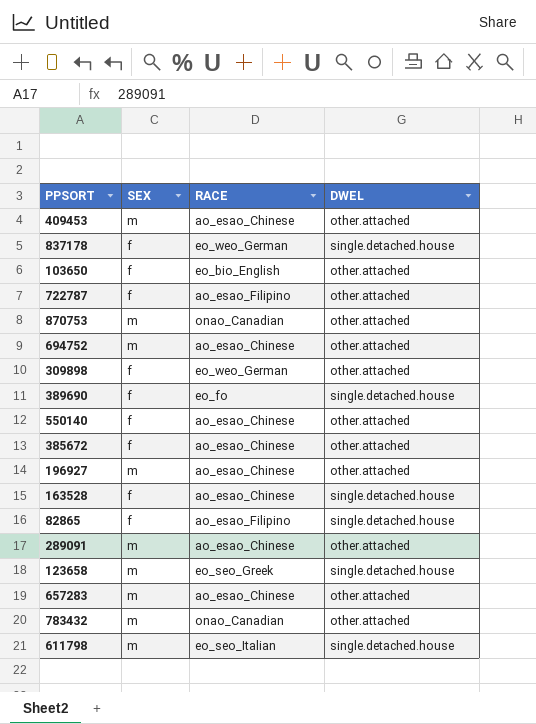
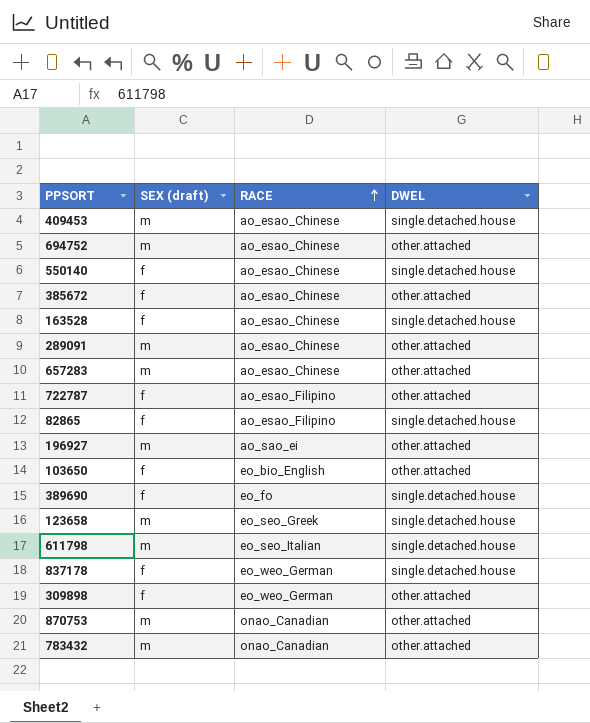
row order: none -> RACE ascending
column name: SEX -> SEX (draft)
409453 | DWEL: other.attached -> single.detached.house
550140 | DWEL: other.attached -> single.detached.house
196927 | RACE: ao_esao_Chinese -> ao_sao_ei

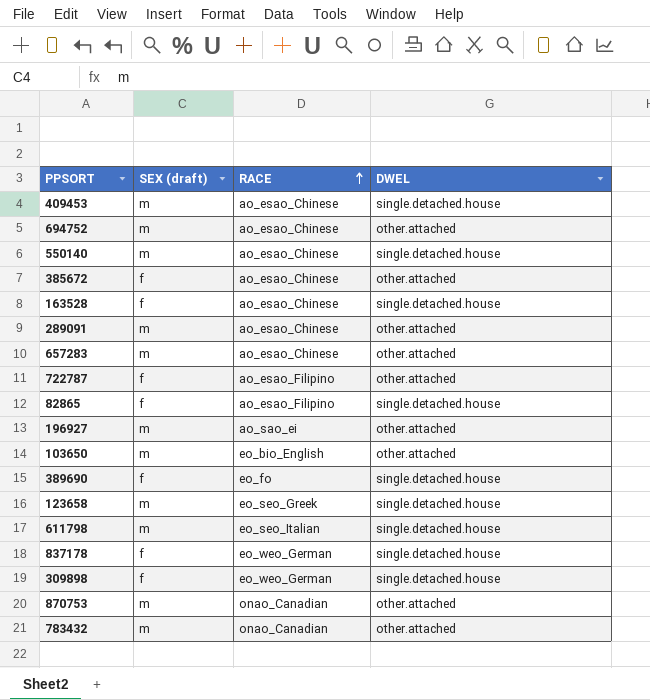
550140 | SEX (draft): f -> m
103650 | SEX (draft): f -> m
309898 | DWEL: other.attached -> single.detached.house

